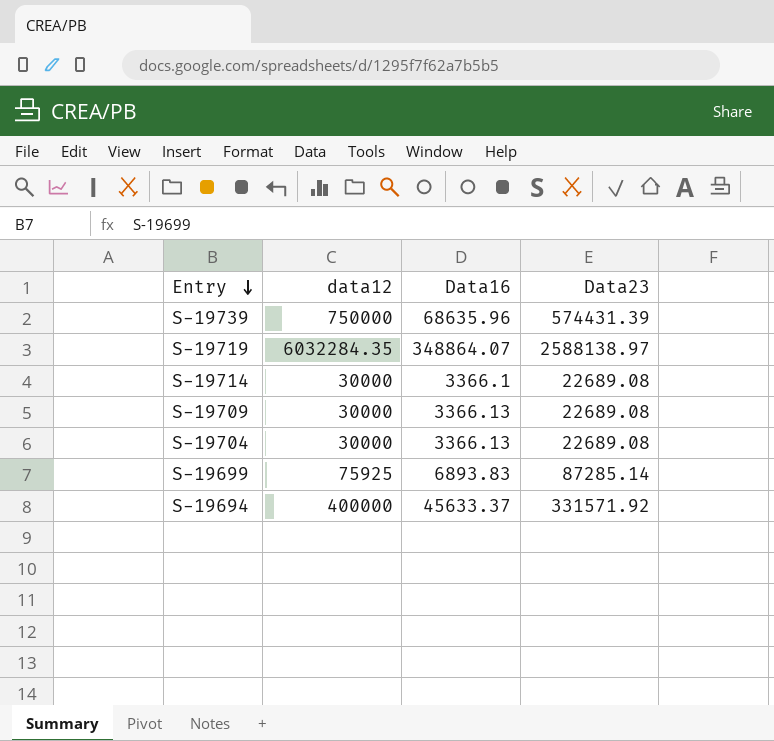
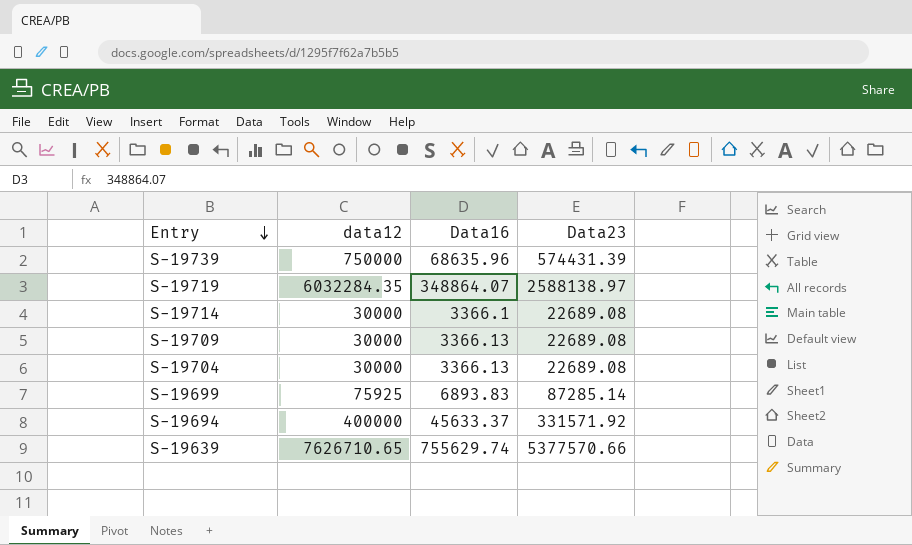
row S-19639: none -> 7626710.65 | 755629.74 | 5377570.66

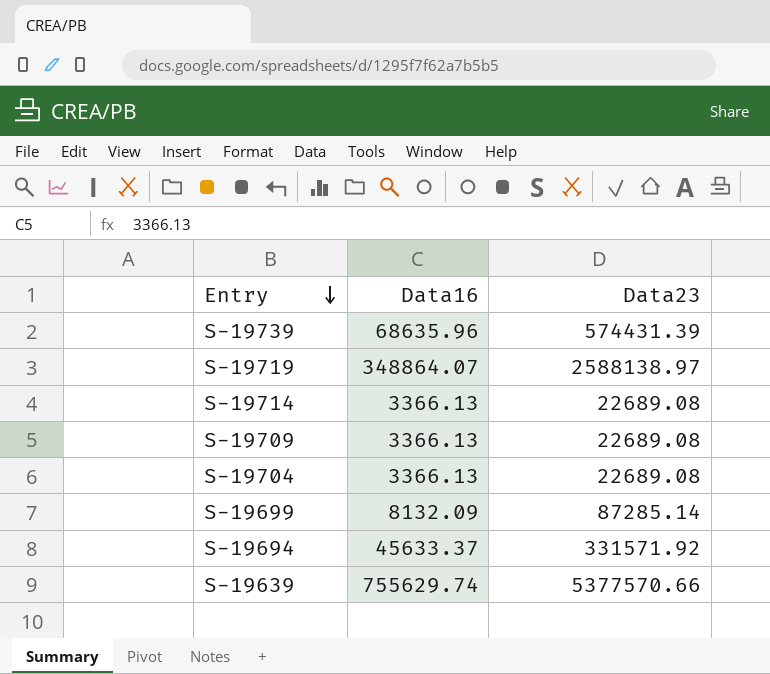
column data12 | position: 2 -> none
S-19714 | Data16: 3366.1 -> 3366.13
S-19699 | Data16: 6893.83 -> 8132.09

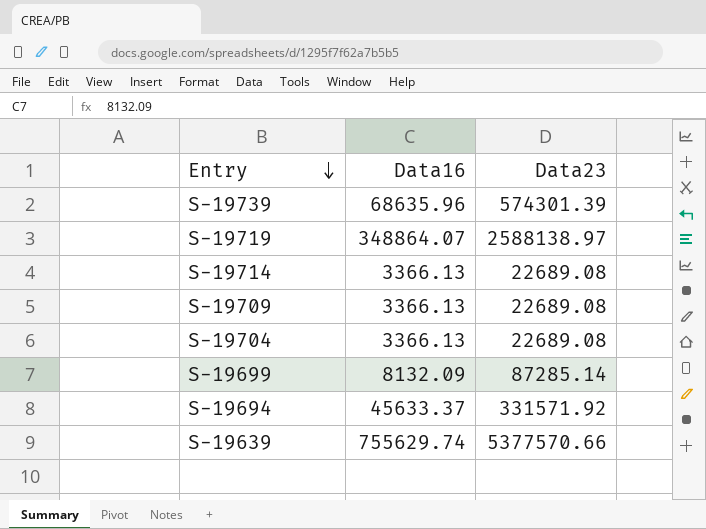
S-19739 | Data23: 574431.39 -> 574301.39

